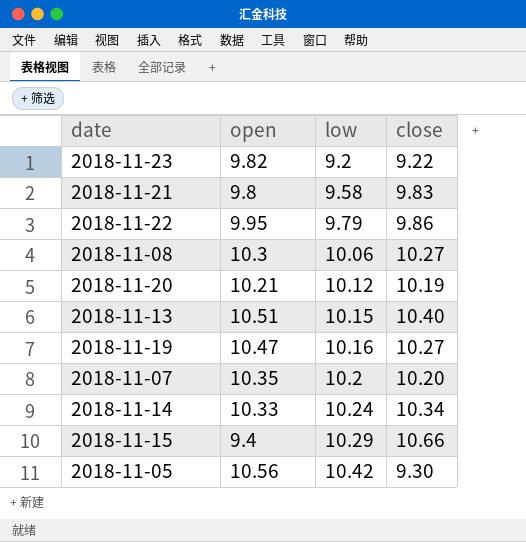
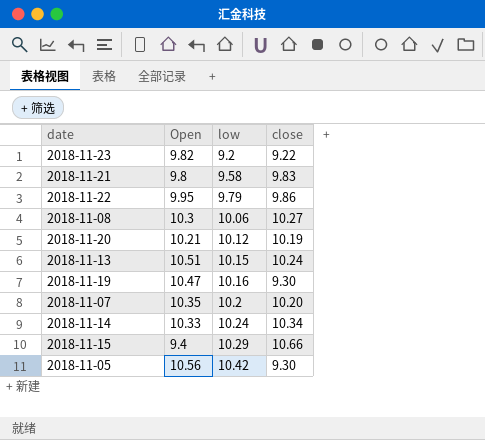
column name: open -> Open
2018-11-13 | close: 10.40 -> 10.24
2018-11-19 | close: 10.27 -> 9.30

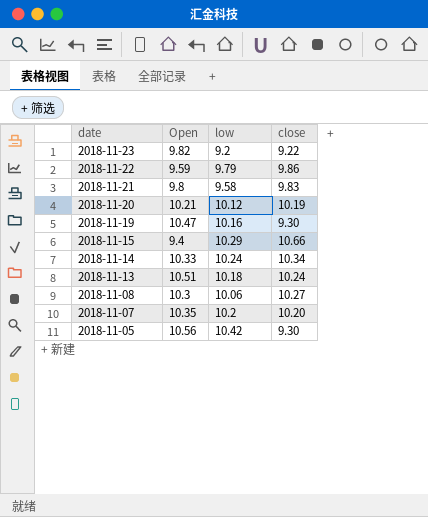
row order: low ascending -> date descending
2018-11-22 | Open: 9.95 -> 9.59
2018-11-13 | low: 10.15 -> 10.18

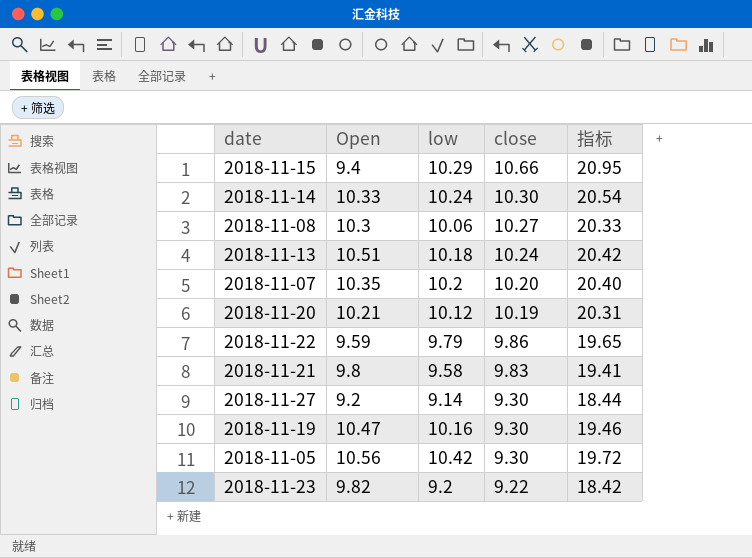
row order: date descending -> close descending
column 指标 | formula: none -> [low] + [close]
2018-11-14 | close: 10.34 -> 10.30
row 2018-11-27: none -> 9.2 | 9.14 | 9.30 | 18.44

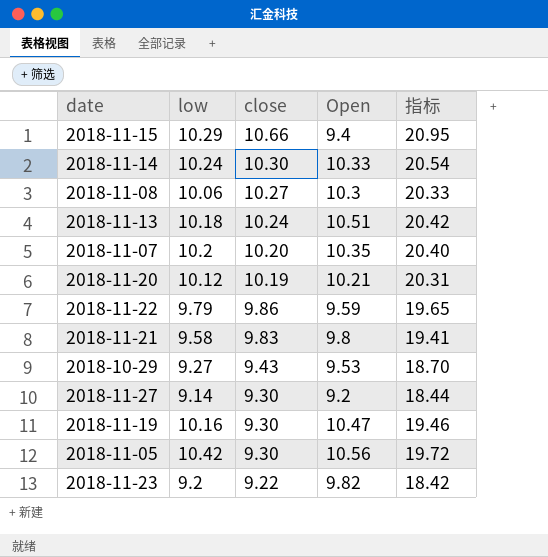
column Open | position: 2 -> 4
row 2018-10-29: none -> 9.27 | 9.43 | 9.53 | 18.70

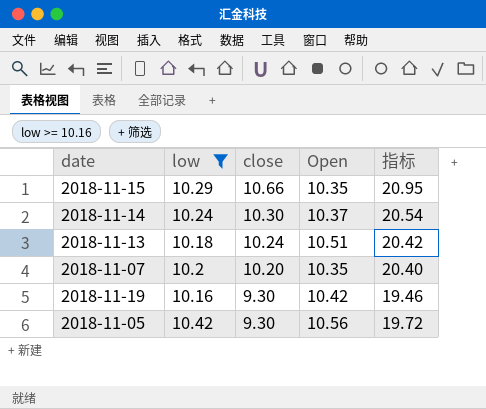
filter: none -> low >= 10.16
2018-11-15 | Open: 9.4 -> 10.35
2018-11-14 | Open: 10.33 -> 10.37
2018-11-19 | Open: 10.47 -> 10.42

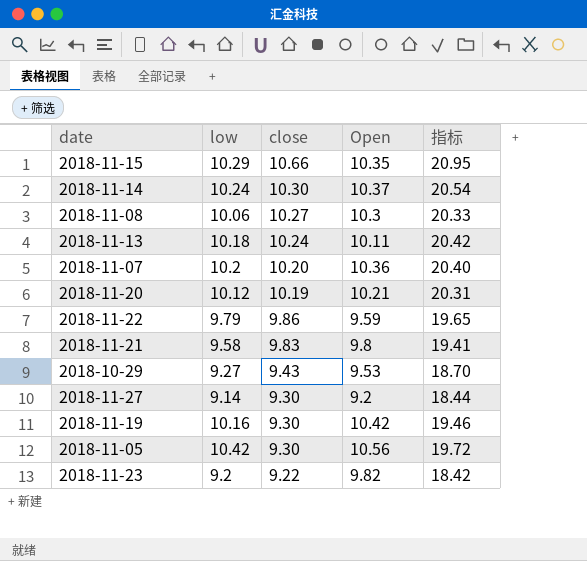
filter: low >= 10.16 -> none
2018-11-13 | Open: 10.51 -> 10.11
2018-11-07 | Open: 10.35 -> 10.36

